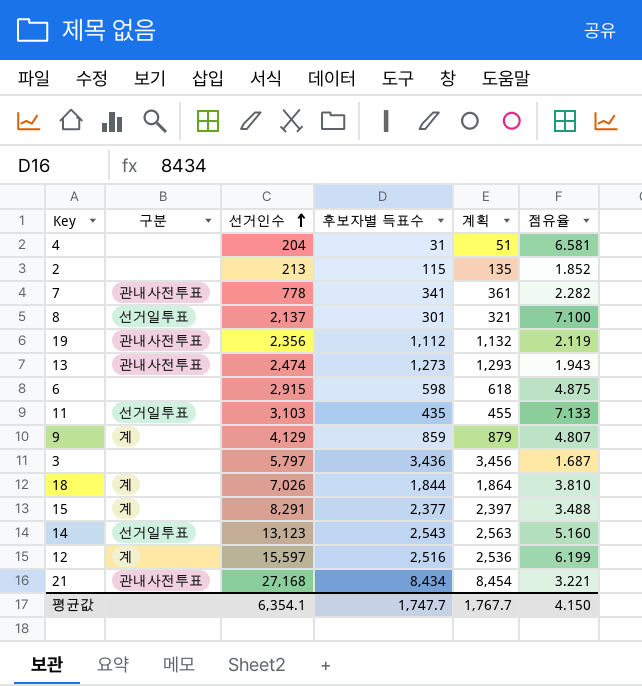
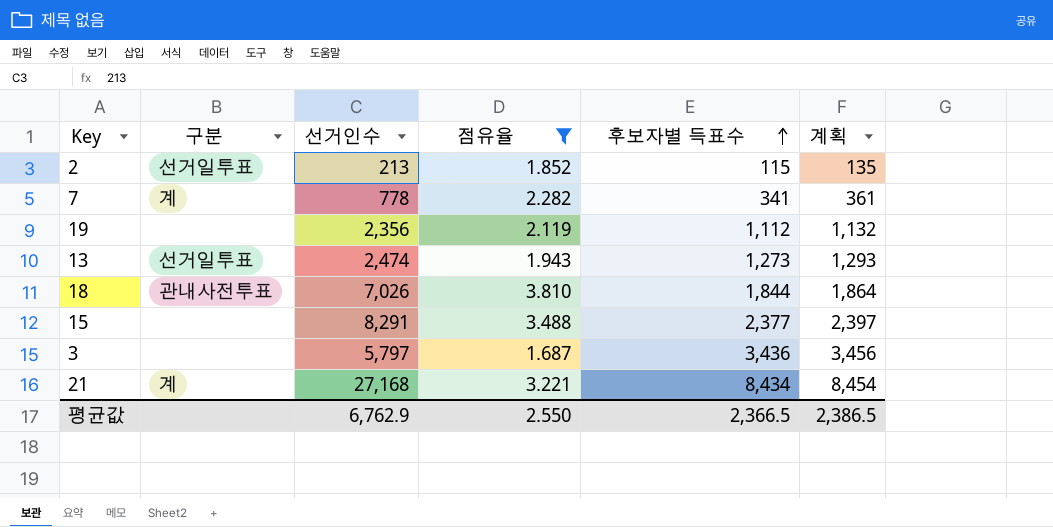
filter: none -> 점유율 <= 3.810
row order: 선거인수 ascending -> 후보자별 득표수 ascending
column 점유율 | position: 6 -> 4
2 | 구분: none -> 선거일투표
7 | 구분: 관내사전투표 -> 계
19 | 구분: 관내사전투표 -> none
13 | 구분: 관내사전투표 -> 선거일투표
18 | 구분: 계 -> 관내사전투표
15 | 구분: 계 -> none
21 | 구분: 관내사전투표 -> 계
평균값 | 선거인수: 6,354.1 -> 6,762.9
평균값 | 점유율: 4.150 -> 2.550
평균값 | 후보자별 득표수: 1,747.7 -> 2,366.5
평균값 | 계획: 1,767.7 -> 2,386.5

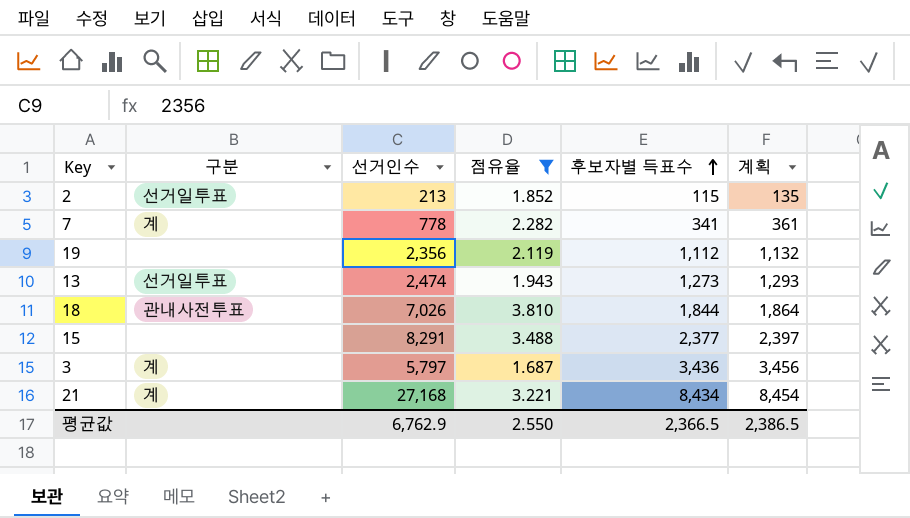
3 | 구분: none -> 계

